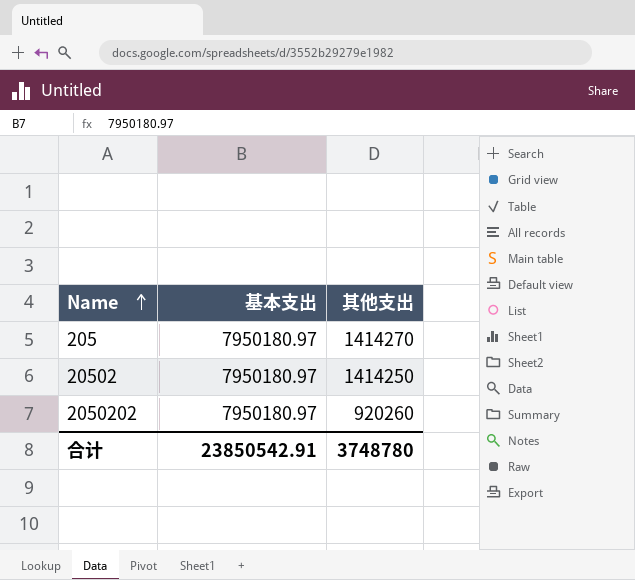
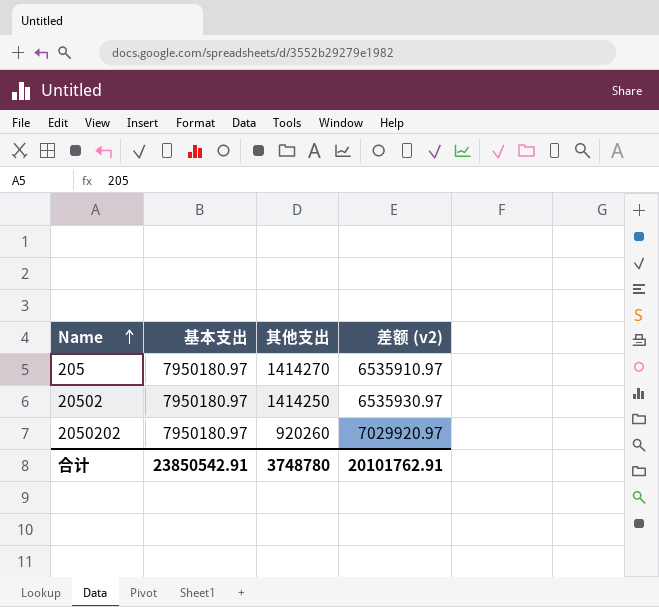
column 差额 (v2) | formula: none -> [基本支出] - [其他支出]

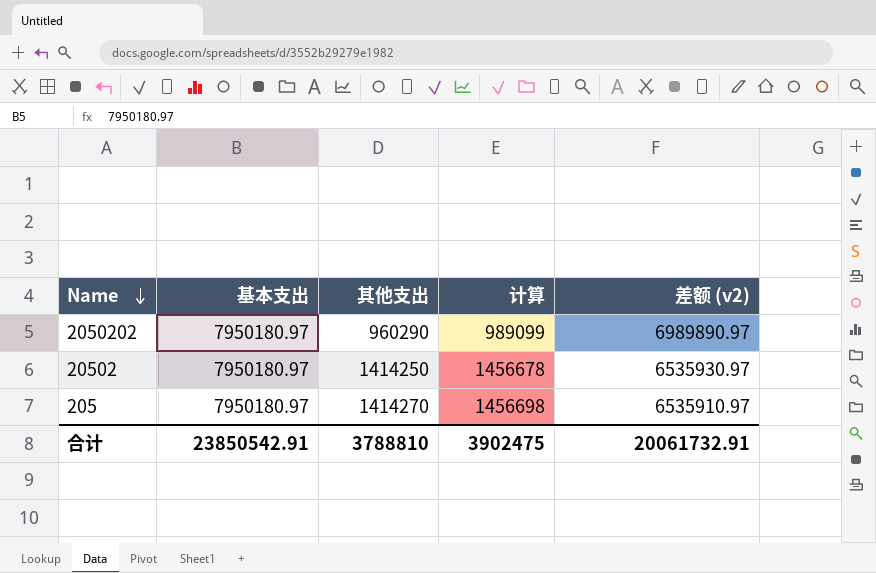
row order: Name ascending -> Name descending
column 计算 | formula: none -> [其他支出] * 1.03
2050202 | 其他支出: 920260 -> 960290
2050202 | 差额 (v2): 7029920.97 -> 6989890.97
合计 | 其他支出: 3748780 -> 3788810
合计 | 差额 (v2): 20101762.91 -> 20061732.91

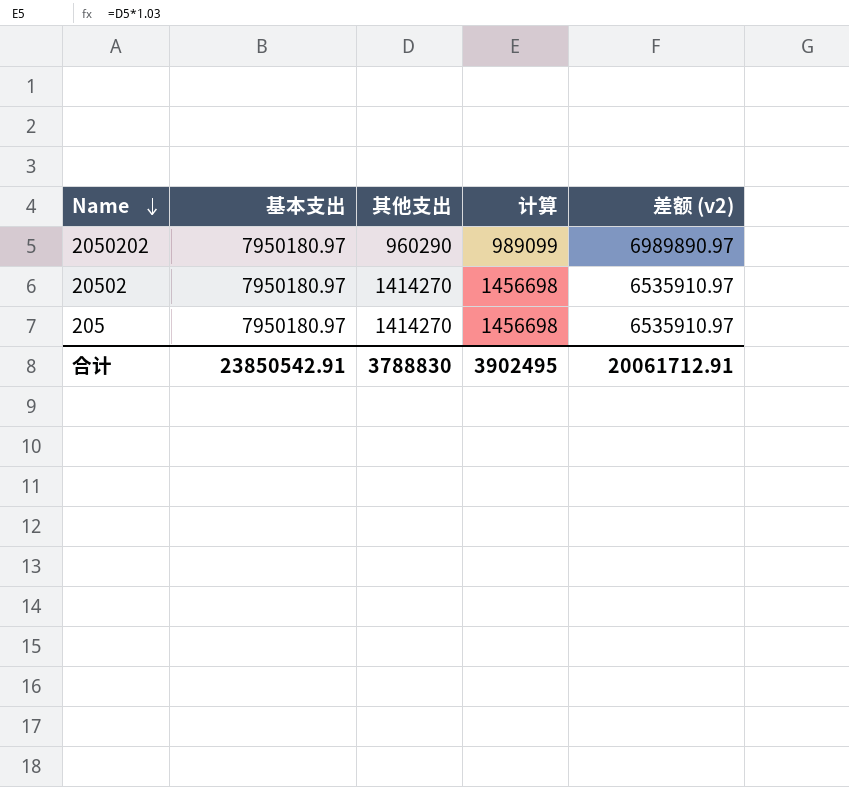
20502 | 其他支出: 1414250 -> 1414270
20502 | 计算: 1456678 -> 1456698
20502 | 差额 (v2): 6535930.97 -> 6535910.97
合计 | 其他支出: 3788810 -> 3788830
合计 | 计算: 3902475 -> 3902495
合计 | 差额 (v2): 20061732.91 -> 20061712.91

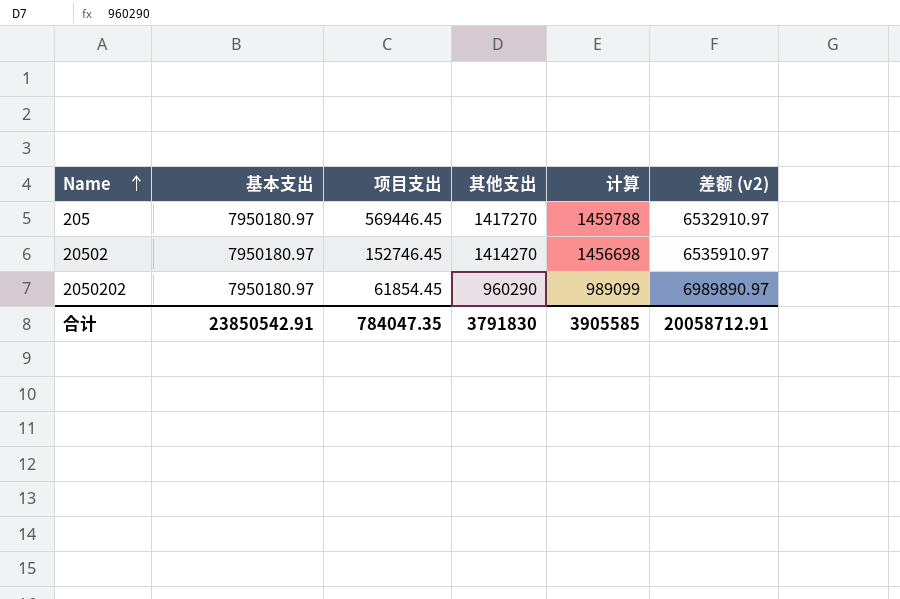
row order: Name descending -> Name ascending
column 项目支出 | position: none -> 3
205 | 其他支出: 1414270 -> 1417270
205 | 计算: 1456698 -> 1459788
205 | 差额 (v2): 6535910.97 -> 6532910.97
合计 | 其他支出: 3788830 -> 3791830
合计 | 计算: 3902495 -> 3905585
合计 | 差额 (v2): 20061712.91 -> 20058712.91

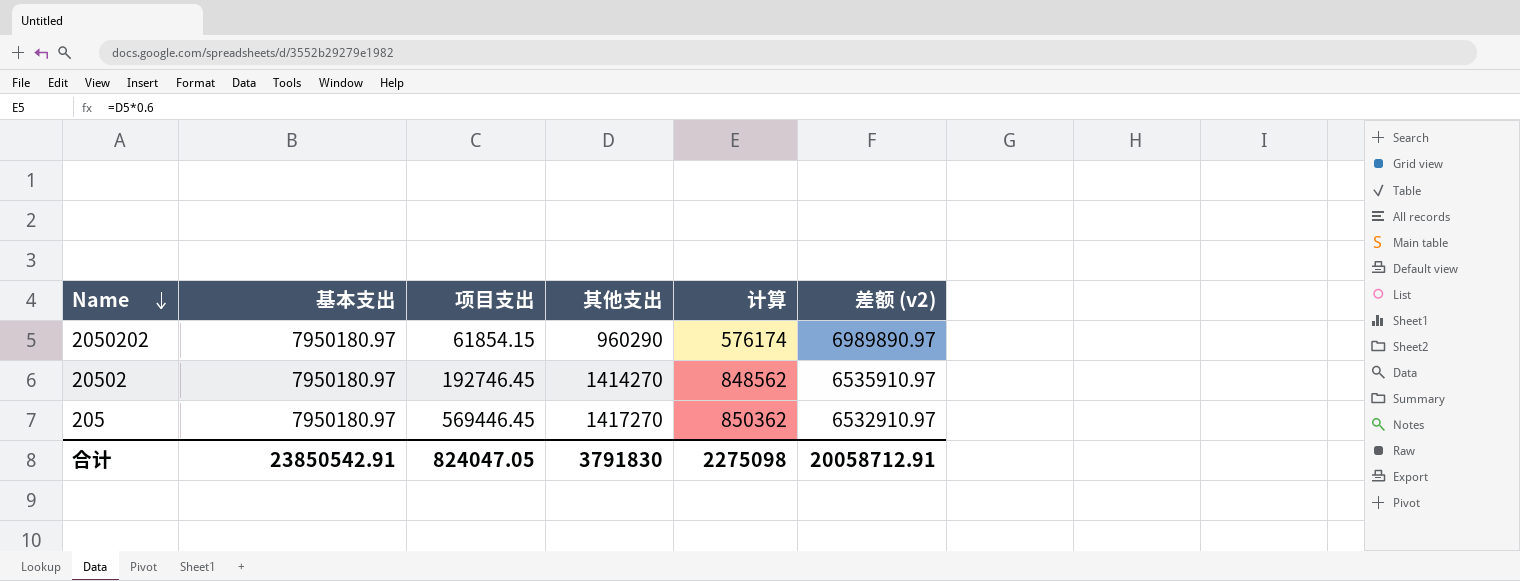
row order: Name ascending -> Name descending
column 计算 | formula: [其他支出] * 1.03 -> [其他支出] * 0.6
2050202 | 项目支出: 61854.45 -> 61854.15
20502 | 项目支出: 152746.45 -> 192746.45
合计 | 项目支出: 784047.35 -> 824047.05
合计 | 计算: 3905585 -> 2275098

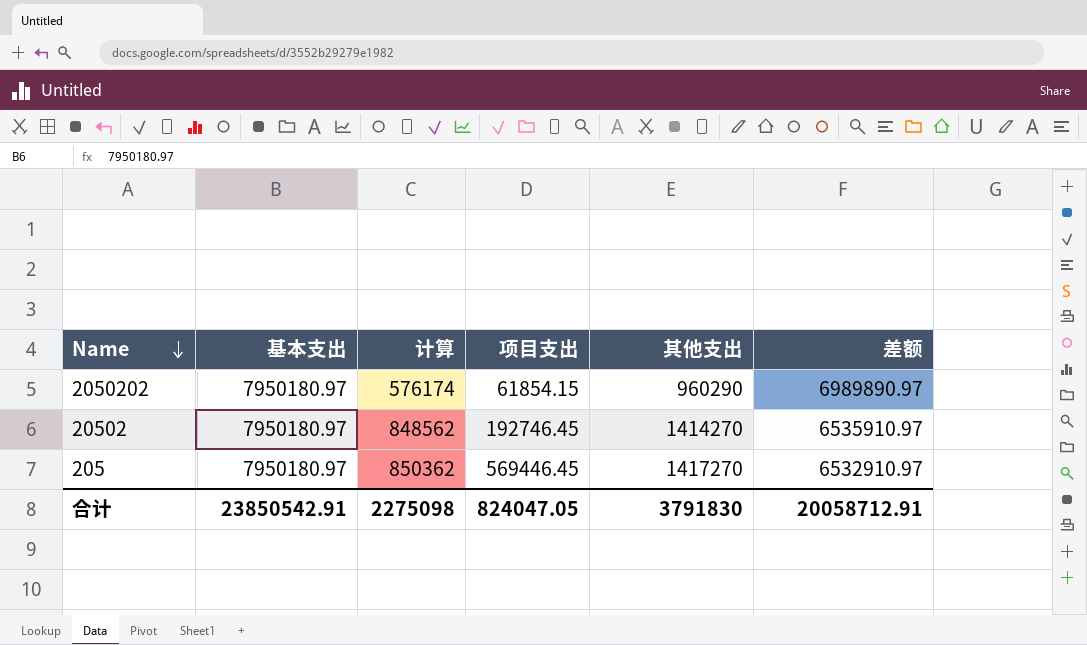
column 计算 | position: 5 -> 3
column name: 差额 (v2) -> 差额

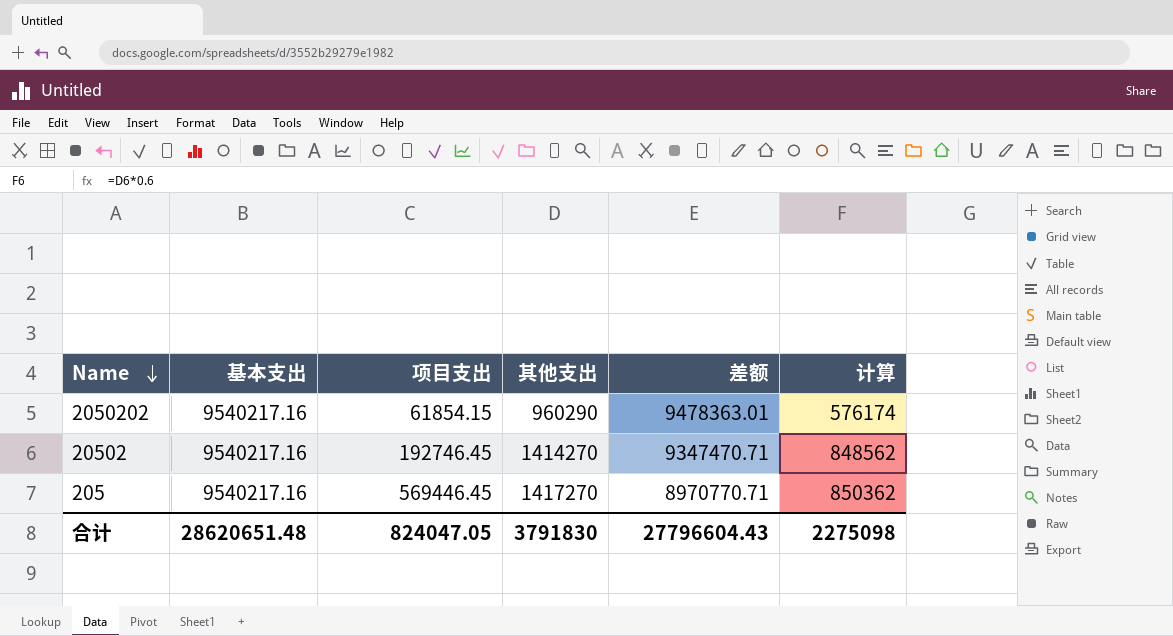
column 差额 | formula: [基本支出] - [其他支出] -> [基本支出] - [项目支出]
column 计算 | position: 3 -> 6
2050202 | 基本支出: 7950180.97 -> 9540217.16
20502 | 基本支出: 7950180.97 -> 9540217.16
205 | 基本支出: 7950180.97 -> 9540217.16
合计 | 基本支出: 23850542.91 -> 28620651.48
合计 | 差额: 20058712.91 -> 27796604.43

